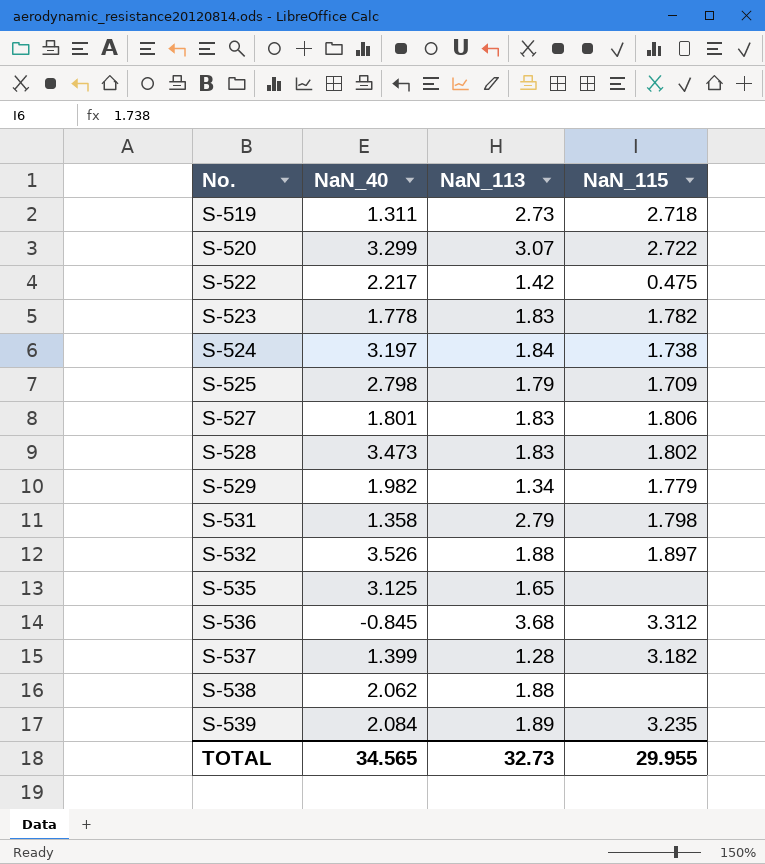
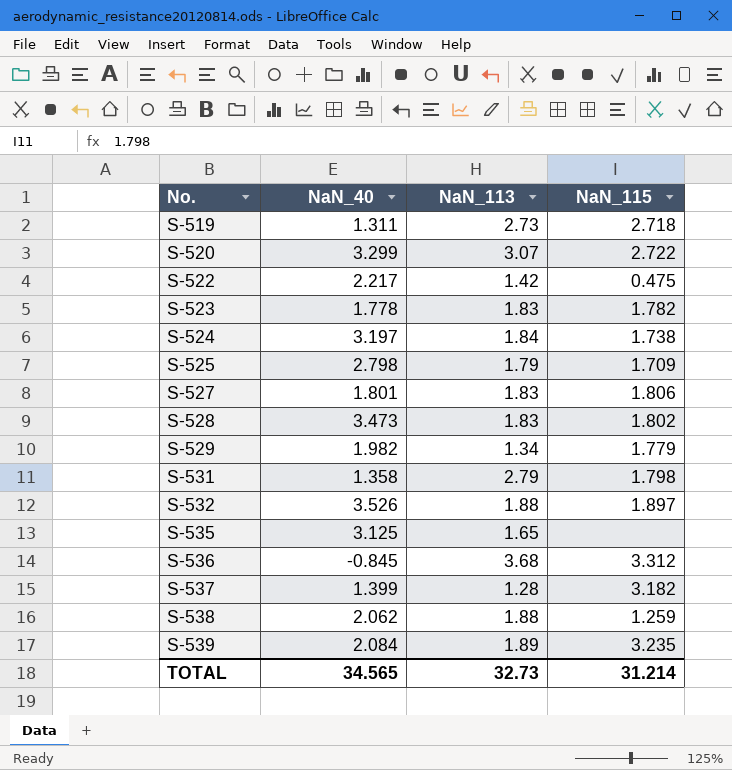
S-538 | NaN_115: none -> 1.259
TOTAL | NaN_115: 29.955 -> 31.214

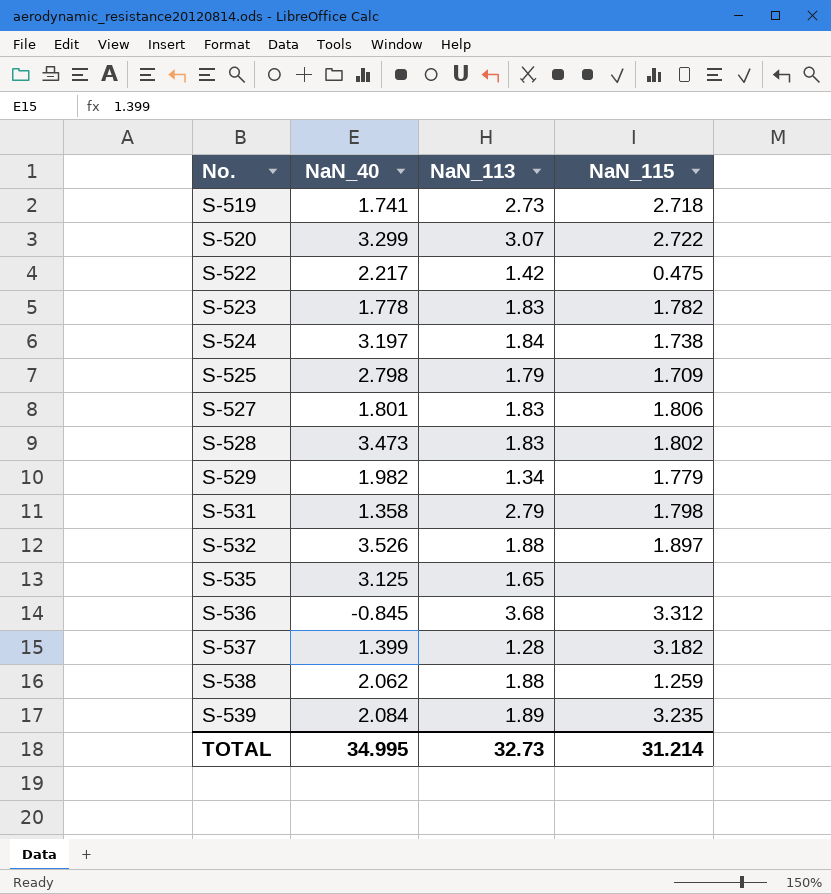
S-519 | NaN_40: 1.311 -> 1.741
TOTAL | NaN_40: 34.565 -> 34.995

